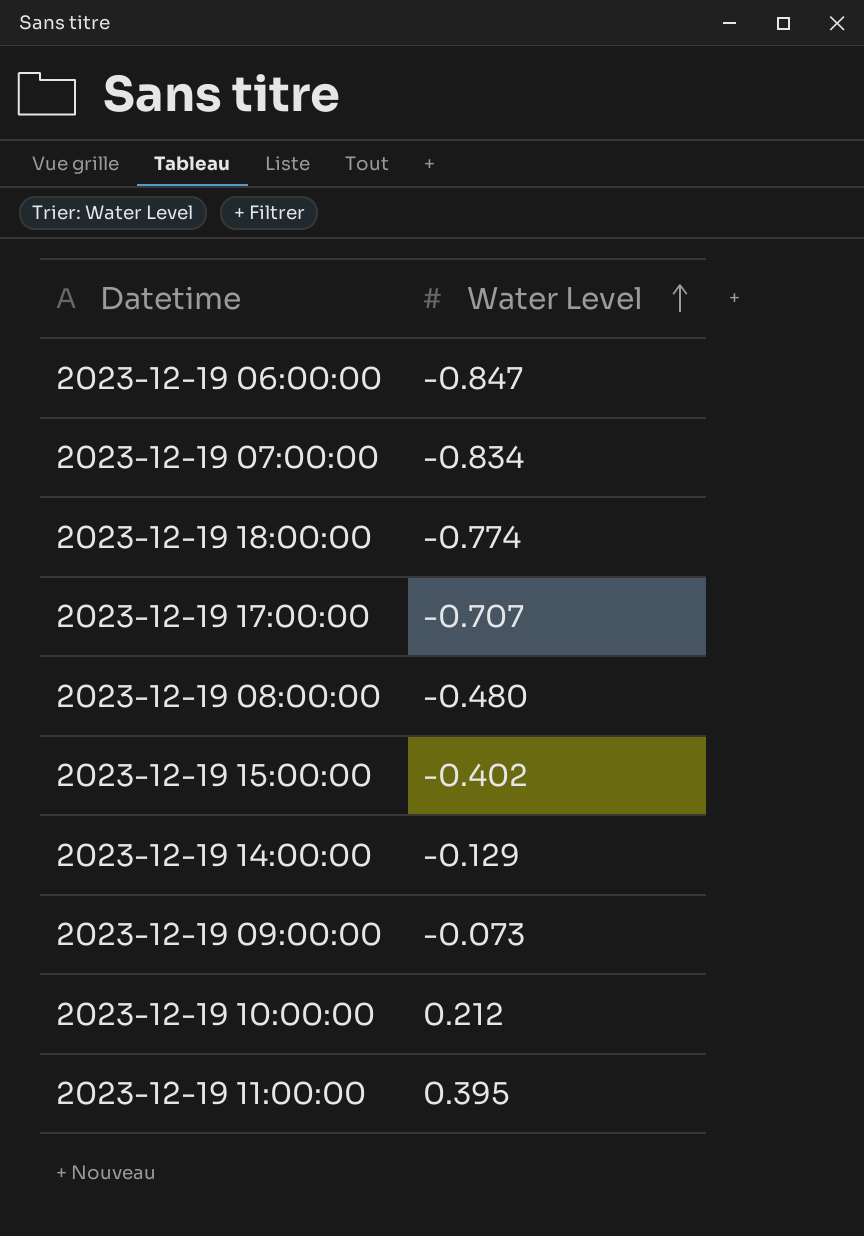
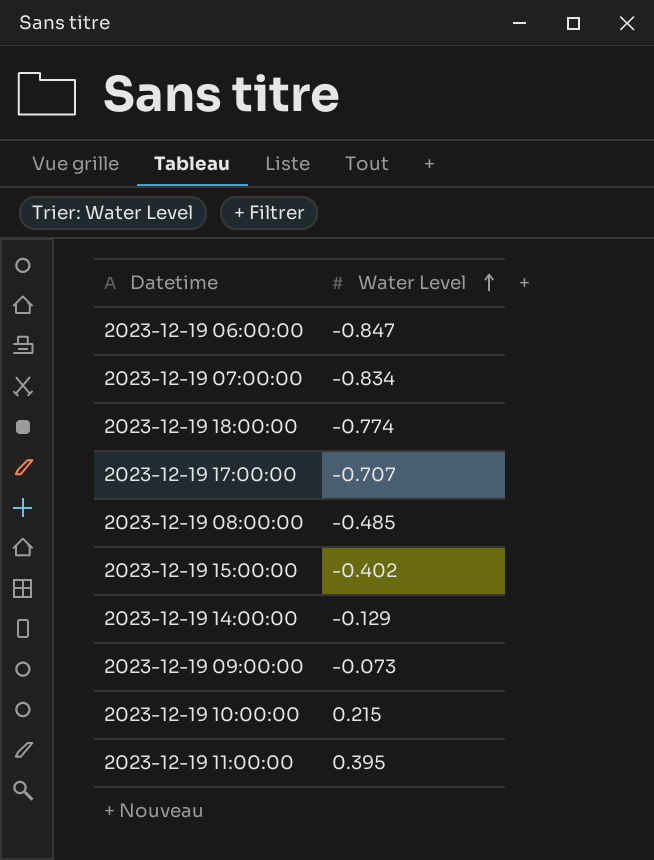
2023-12-19 08:00:00 | Water Level: -0.480 -> -0.485
2023-12-19 10:00:00 | Water Level: 0.212 -> 0.215

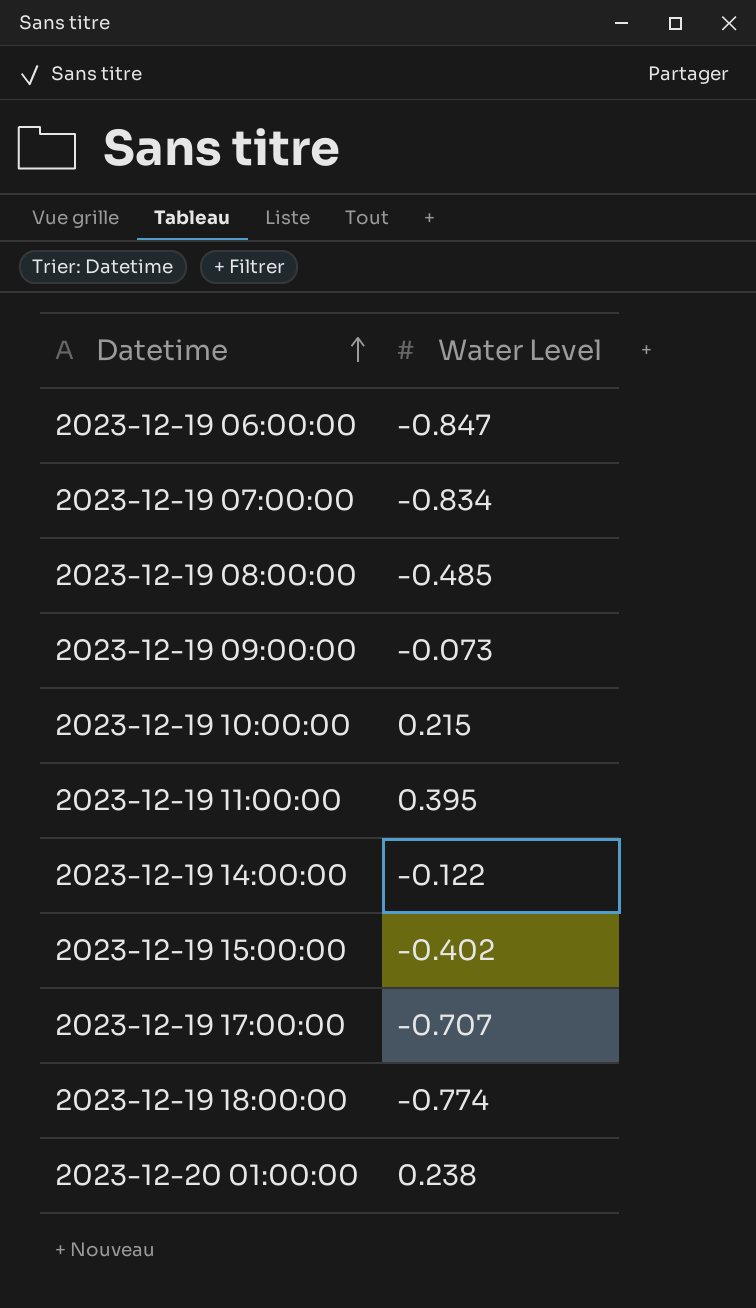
row order: Water Level ascending -> Datetime ascending
2023-12-19 14:00:00 | Water Level: -0.129 -> -0.122
row 2023-12-20 01:00:00: none -> 0.238

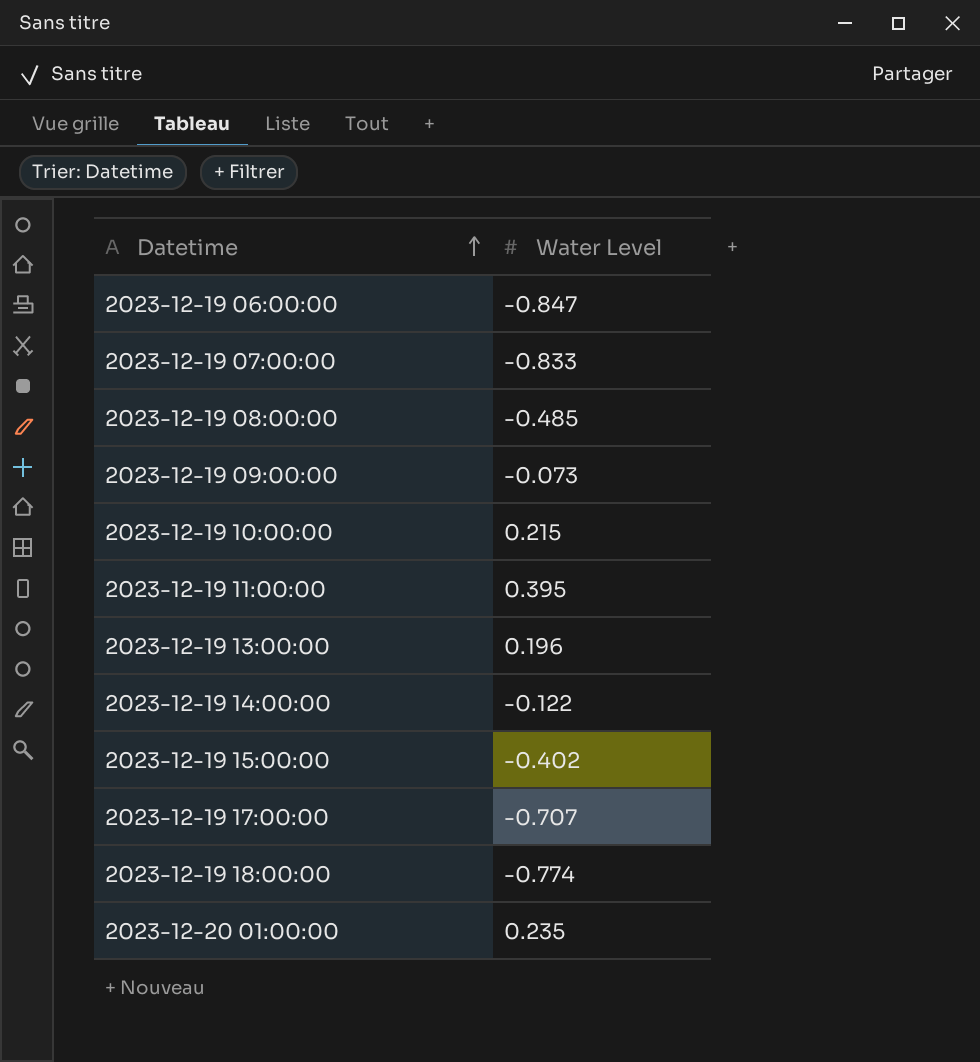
2023-12-19 07:00:00 | Water Level: -0.834 -> -0.833
row 2023-12-19 13:00:00: none -> 0.196
2023-12-20 01:00:00 | Water Level: 0.238 -> 0.235

